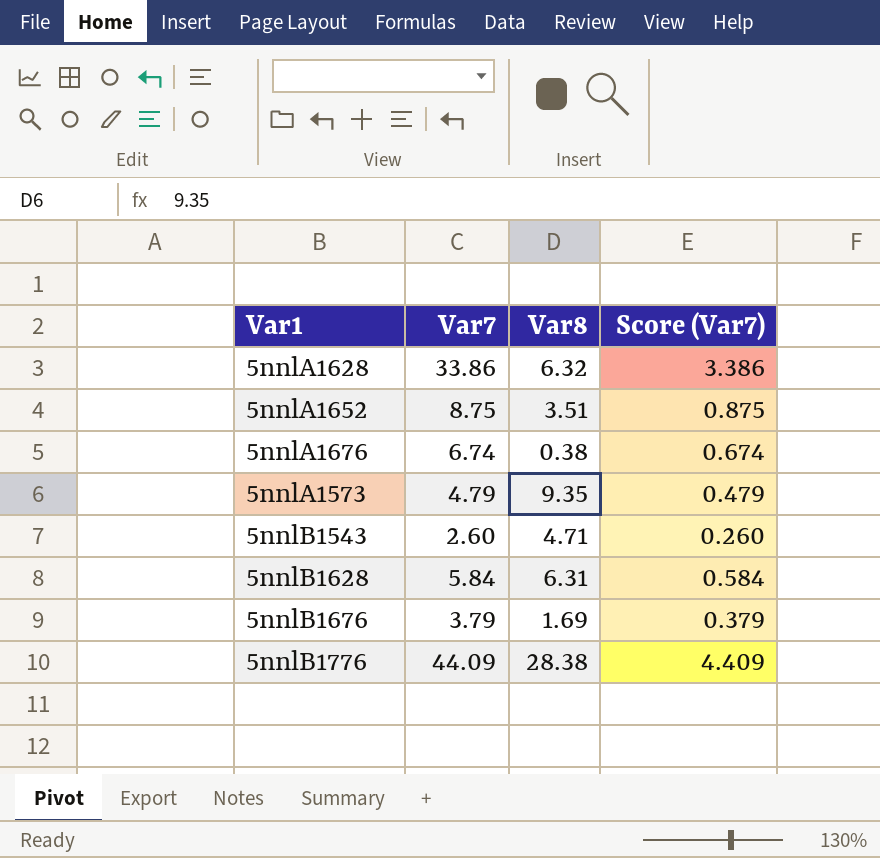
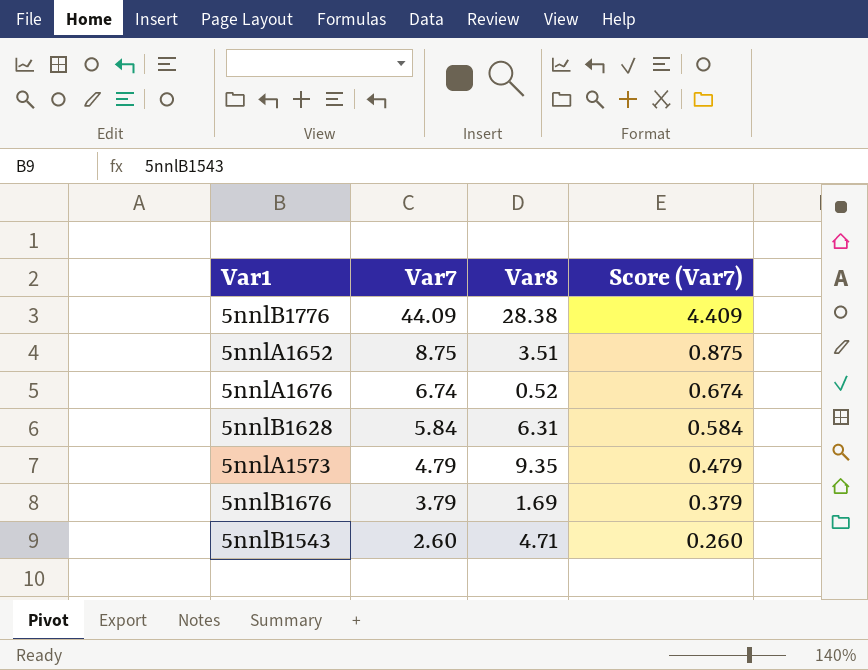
row order: none -> Var7 descending
row 5nnlA1628: 33.86 | 6.32 | 3.386 -> none
5nnlA1676 | Var8: 0.38 -> 0.52

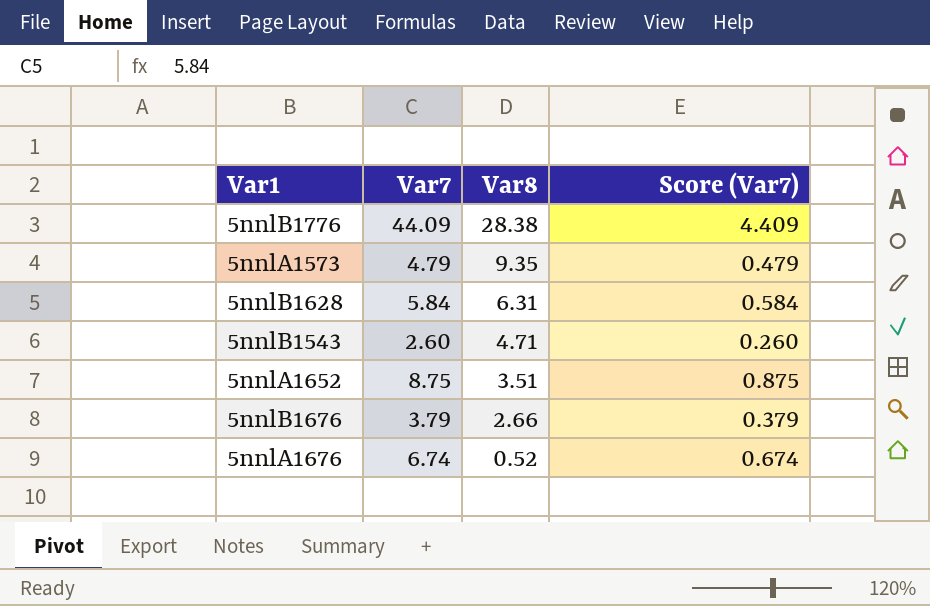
row order: Var7 descending -> Var8 descending
5nnlB1676 | Var8: 1.69 -> 2.66

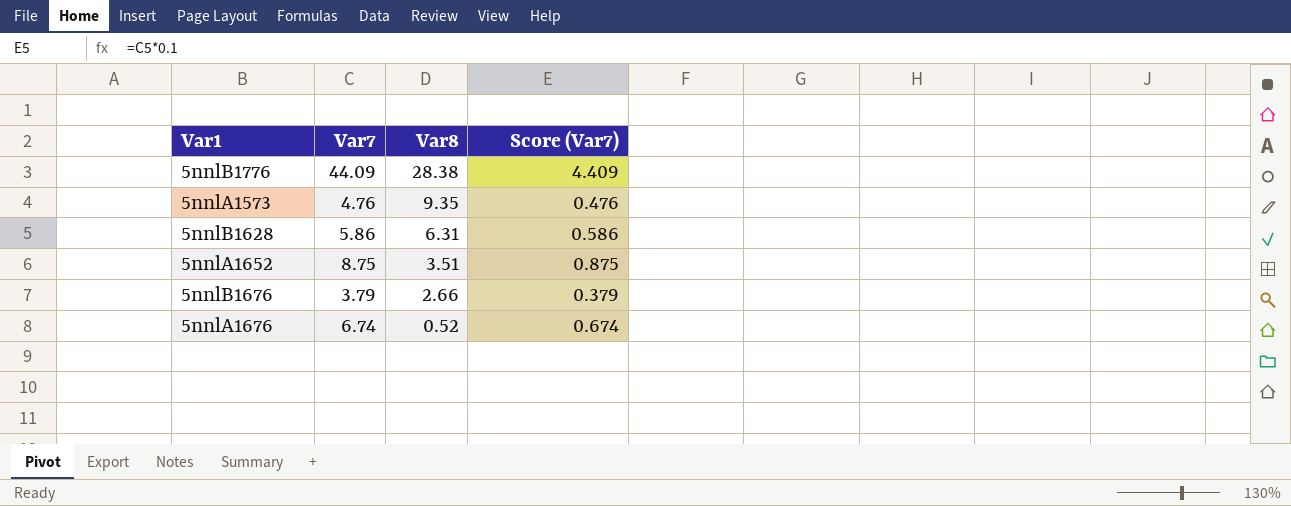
row 5nnlB1543: 2.60 | 4.71 | 0.260 -> none
5nnlA1573 | Var7: 4.79 -> 4.76
5nnlA1573 | Score (Var7): 0.479 -> 0.476
5nnlB1628 | Var7: 5.84 -> 5.86
5nnlB1628 | Score (Var7): 0.584 -> 0.586

